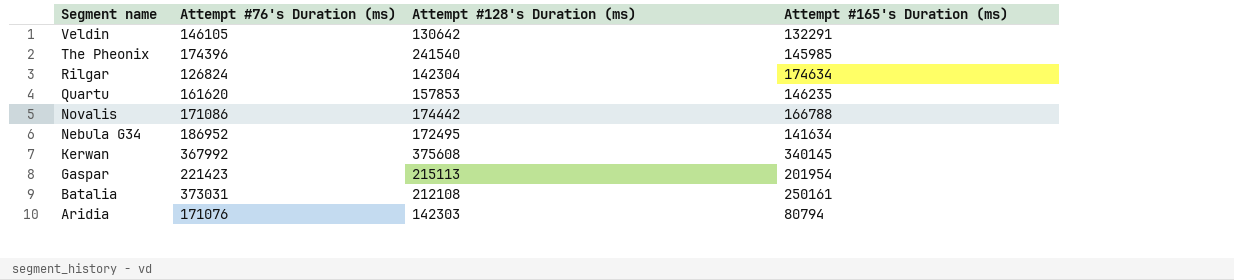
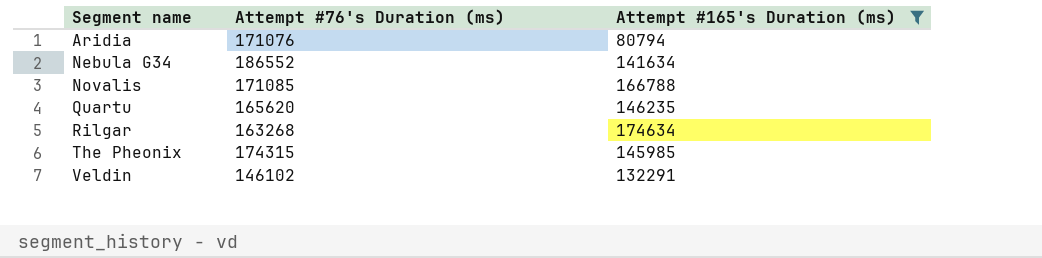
filter: none -> Attempt #165's Duration (ms) <= 174634
row order: Segment name descending -> Segment name ascending
column Attempt #128's Duration (ms) | position: 3 -> none
Nebula G34 | Attempt #76's Duration (ms): 186952 -> 186552
Novalis | Attempt #76's Duration (ms): 171086 -> 171085
Quartu | Attempt #76's Duration (ms): 161620 -> 165620
Rilgar | Attempt #76's Duration (ms): 126824 -> 163268
The Pheonix | Attempt #76's Duration (ms): 174396 -> 174315
Veldin | Attempt #76's Duration (ms): 146105 -> 146102

